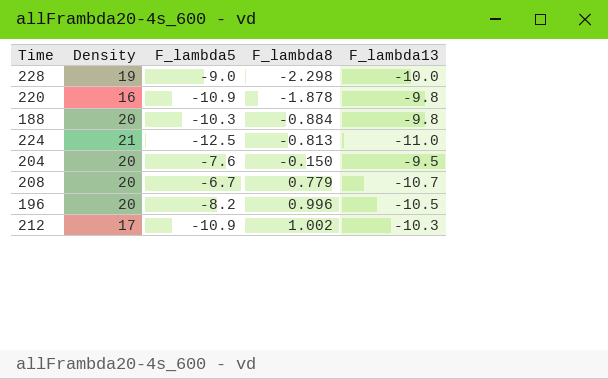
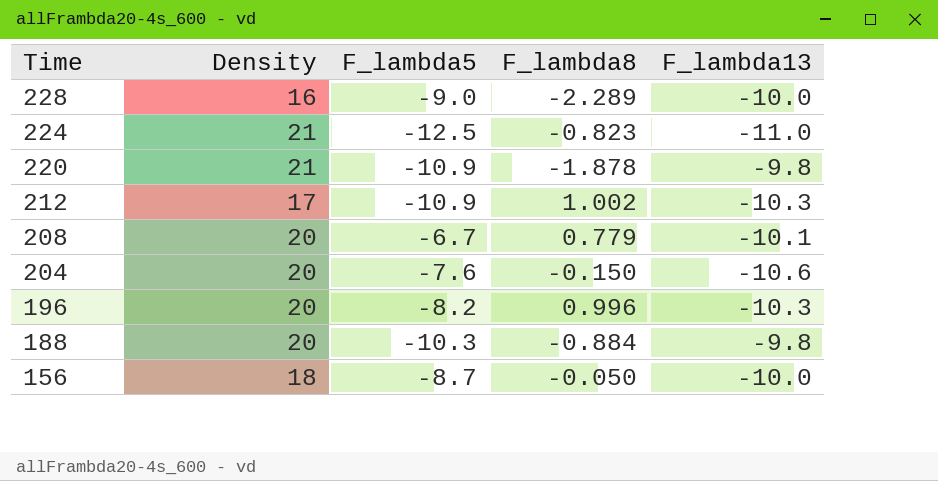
row order: F_lambda8 ascending -> Time descending
228 | Density: 19 -> 16
228 | F_lambda8: -2.298 -> -2.289
224 | F_lambda8: -0.813 -> -0.823
220 | Density: 16 -> 21
208 | F_lambda13: -10.7 -> -10.1
204 | F_lambda13: -9.5 -> -10.6
196 | F_lambda13: -10.5 -> -10.3
row 156: none -> 18 | -8.7 | -0.050 | -10.0

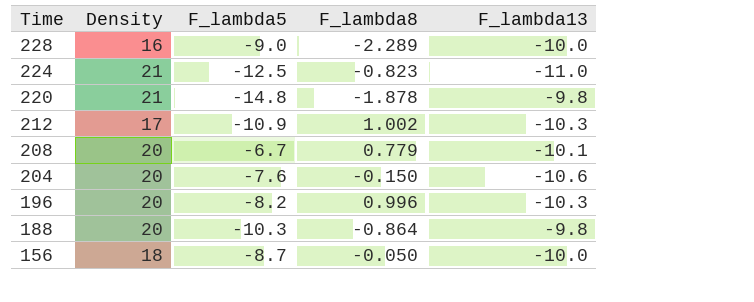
220 | F_lambda5: -10.9 -> -14.8
188 | F_lambda8: -0.884 -> -0.864

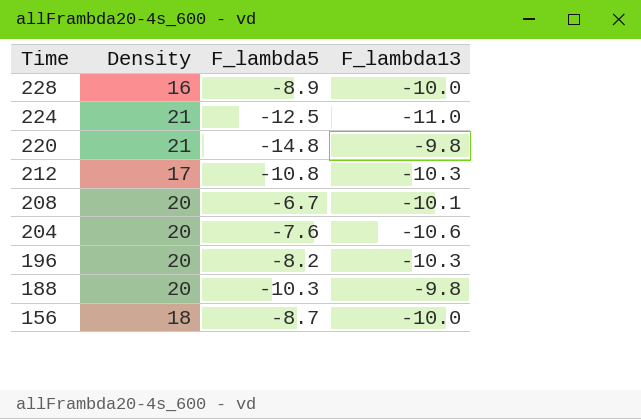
column F_lambda8 | position: 4 -> none
228 | F_lambda5: -9.0 -> -8.9
212 | F_lambda5: -10.9 -> -10.8

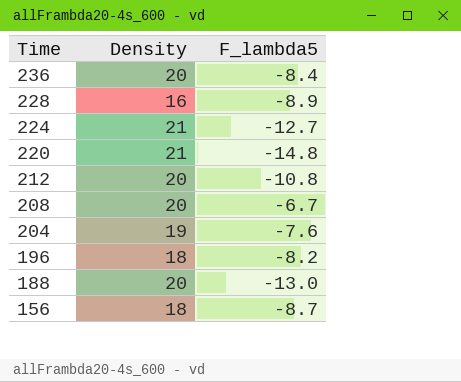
column F_lambda13 | position: 4 -> none
row 236: none -> 20 | -8.4
224 | F_lambda5: -12.5 -> -12.7
212 | Density: 17 -> 20
204 | Density: 20 -> 19
196 | Density: 20 -> 18
188 | F_lambda5: -10.3 -> -13.0

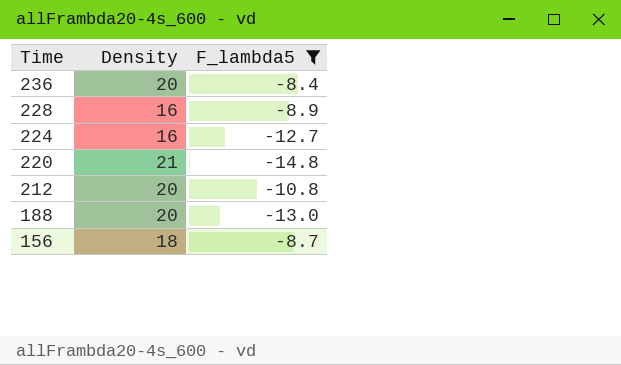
filter: none -> F_lambda5 <= -8.4
224 | Density: 21 -> 16

